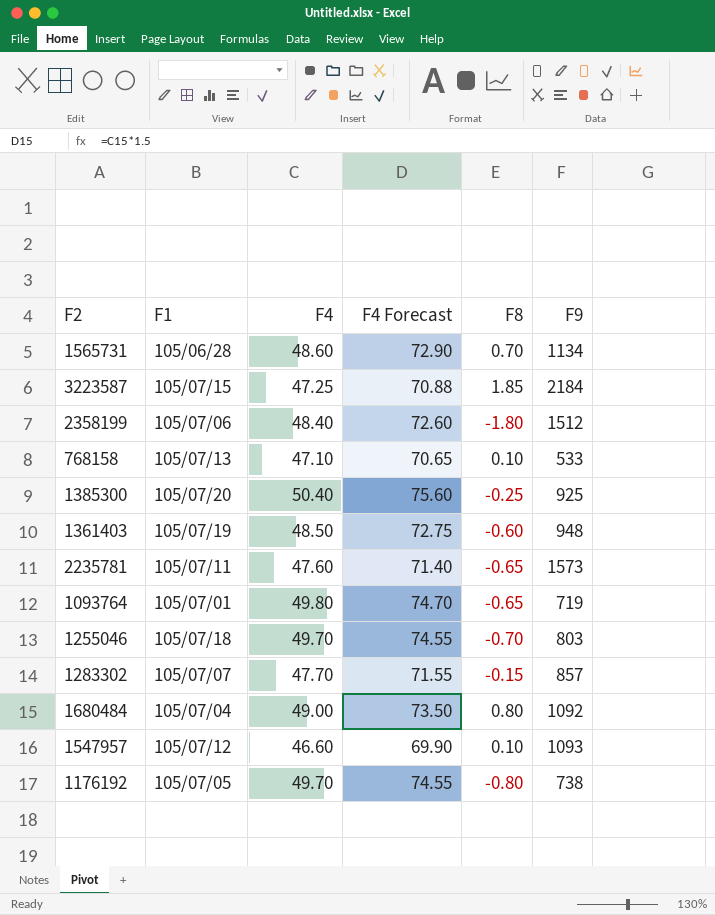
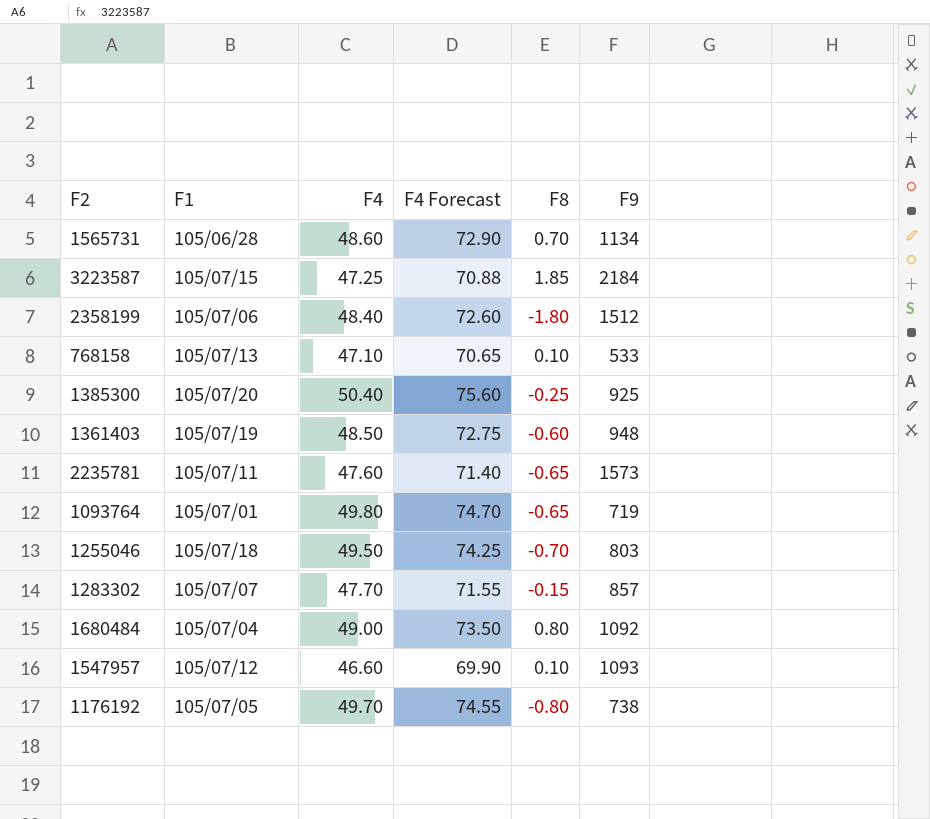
1255046 | F4: 49.70 -> 49.50
1255046 | F4 Forecast: 74.55 -> 74.25

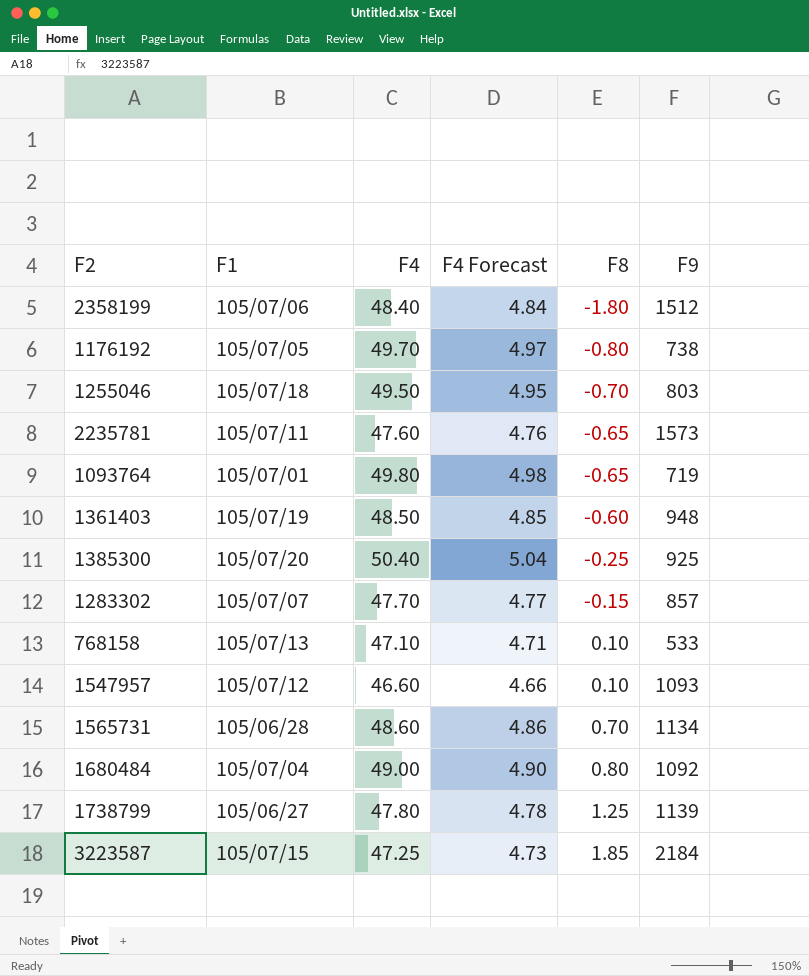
row order: none -> F8 ascending
column F4 Forecast | formula: [F4] * 1.5 -> [F4] * 0.1
row 1738799: none -> 105/06/27 | 47.80 | 4.78 | 1.25 | 1139

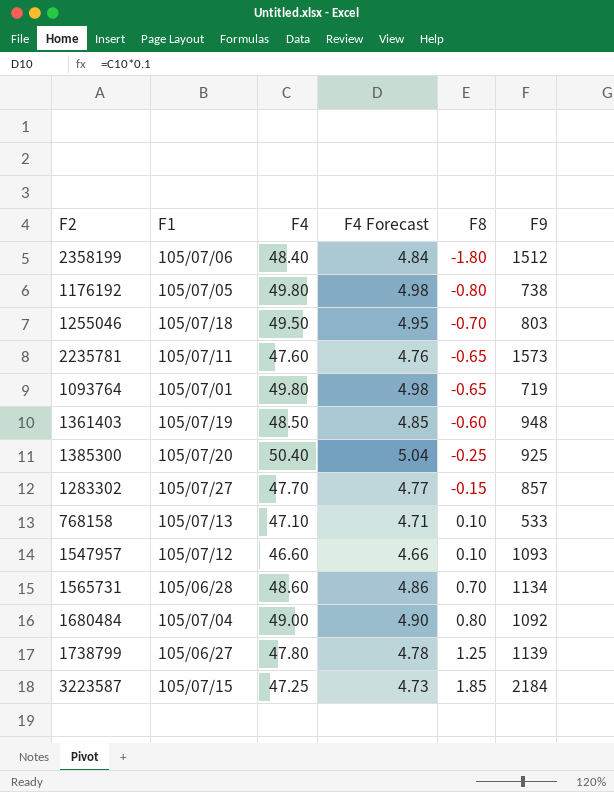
1176192 | F4: 49.70 -> 49.80
1176192 | F4 Forecast: 4.97 -> 4.98
1283302 | F1: 105/07/07 -> 105/07/27

